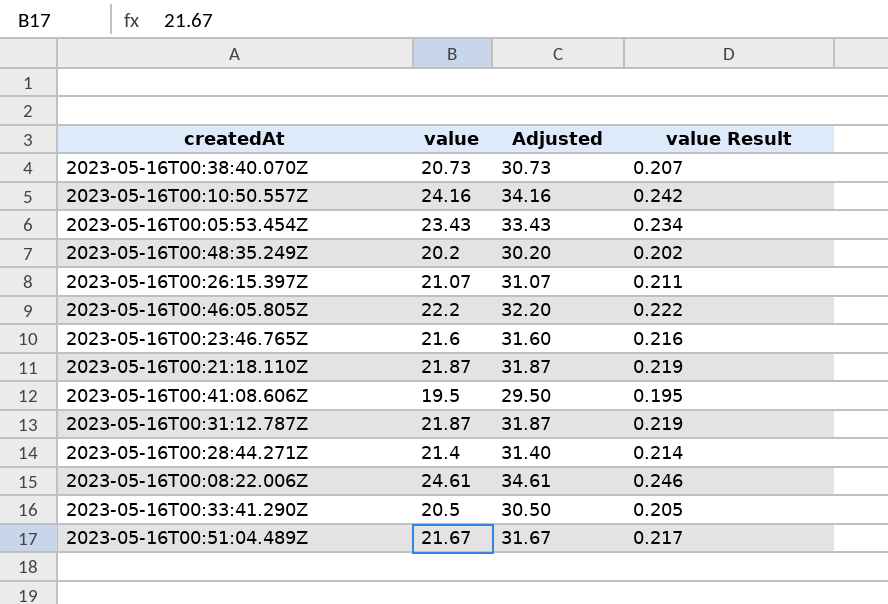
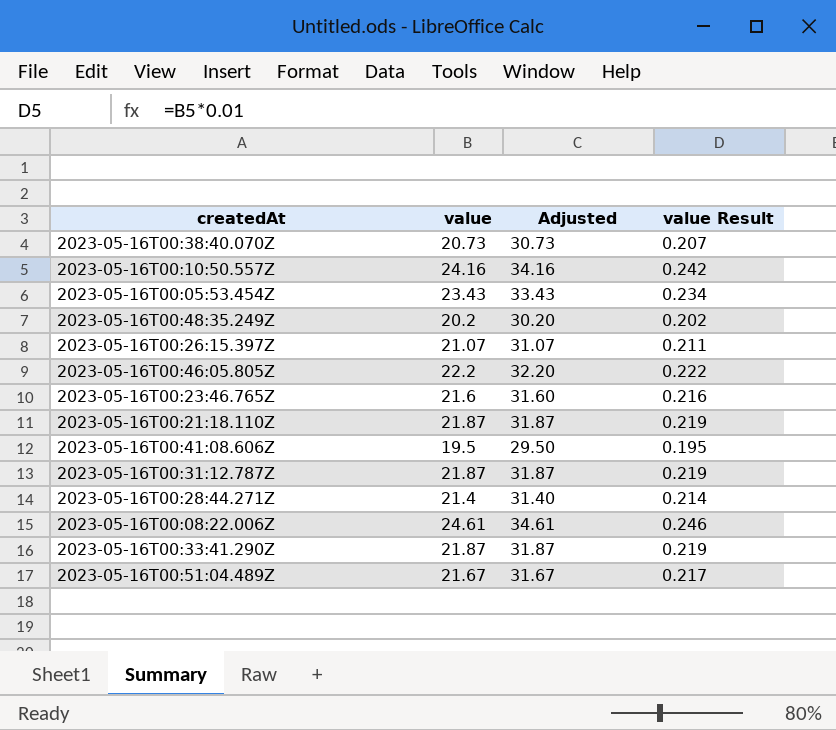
2023-05-16T00:33:41.290Z | value: 20.5 -> 21.87
2023-05-16T00:33:41.290Z | Adjusted: 30.50 -> 31.87
2023-05-16T00:33:41.290Z | value Result: 0.205 -> 0.219

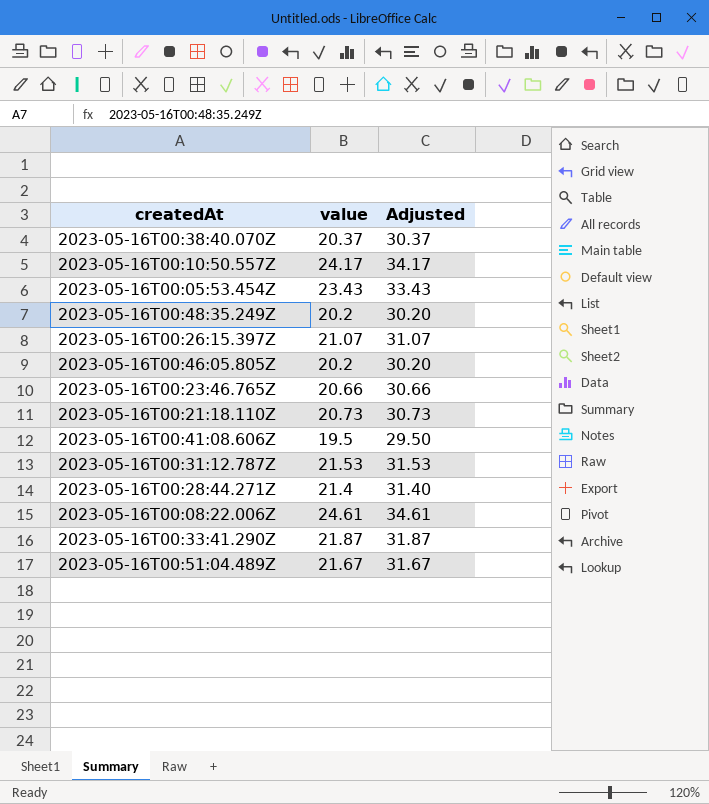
column value Result | formula: [value] * 0.01 -> none
2023-05-16T00:38:40.070Z | value: 20.73 -> 20.37
2023-05-16T00:38:40.070Z | Adjusted: 30.73 -> 30.37
2023-05-16T00:10:50.557Z | value: 24.16 -> 24.17
2023-05-16T00:10:50.557Z | Adjusted: 34.16 -> 34.17
2023-05-16T00:46:05.805Z | value: 22.2 -> 20.2
2023-05-16T00:46:05.805Z | Adjusted: 32.20 -> 30.20
2023-05-16T00:23:46.765Z | value: 21.6 -> 20.66
2023-05-16T00:23:46.765Z | Adjusted: 31.60 -> 30.66
2023-05-16T00:21:18.110Z | value: 21.87 -> 20.73
2023-05-16T00:21:18.110Z | Adjusted: 31.87 -> 30.73
2023-05-16T00:31:12.787Z | value: 21.87 -> 21.53
2023-05-16T00:31:12.787Z | Adjusted: 31.87 -> 31.53

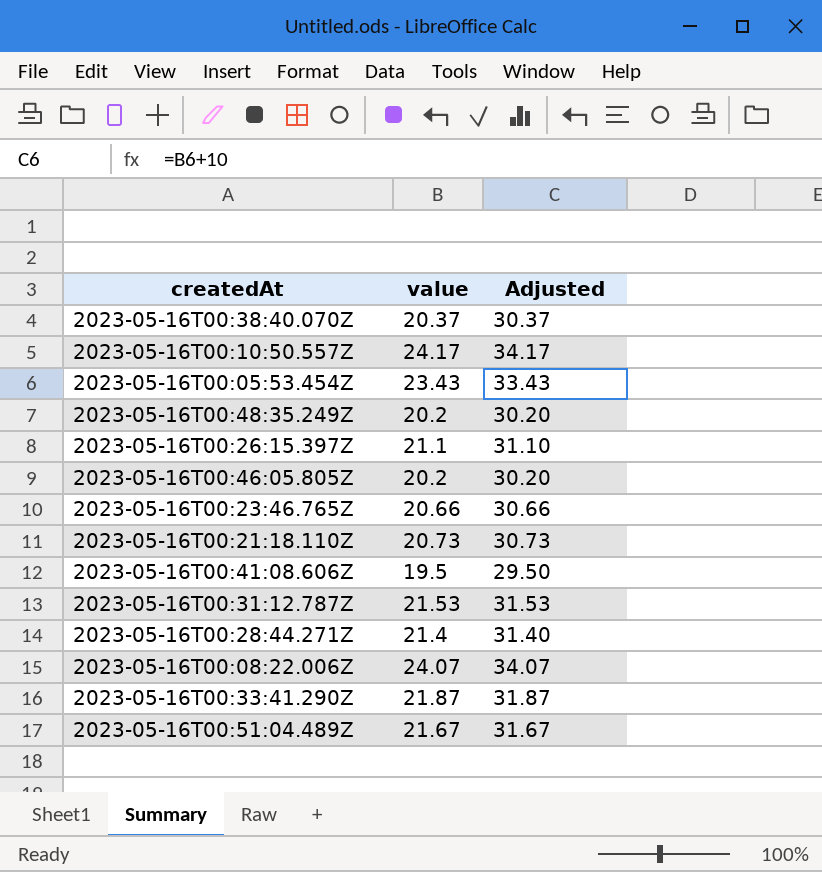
2023-05-16T00:26:15.397Z | value: 21.07 -> 21.1
2023-05-16T00:26:15.397Z | Adjusted: 31.07 -> 31.10
2023-05-16T00:08:22.006Z | value: 24.61 -> 24.07
2023-05-16T00:08:22.006Z | Adjusted: 34.61 -> 34.07

